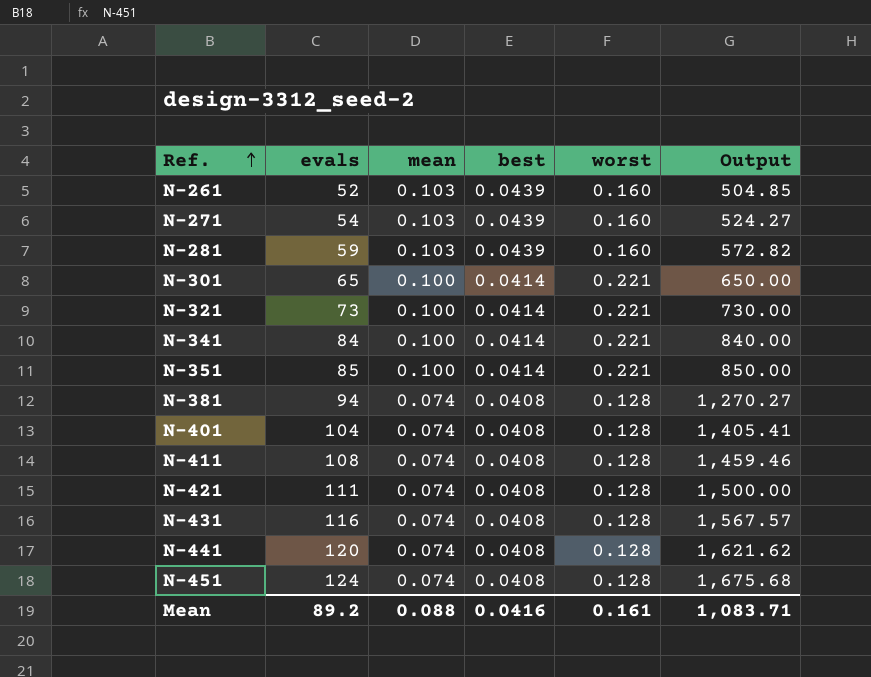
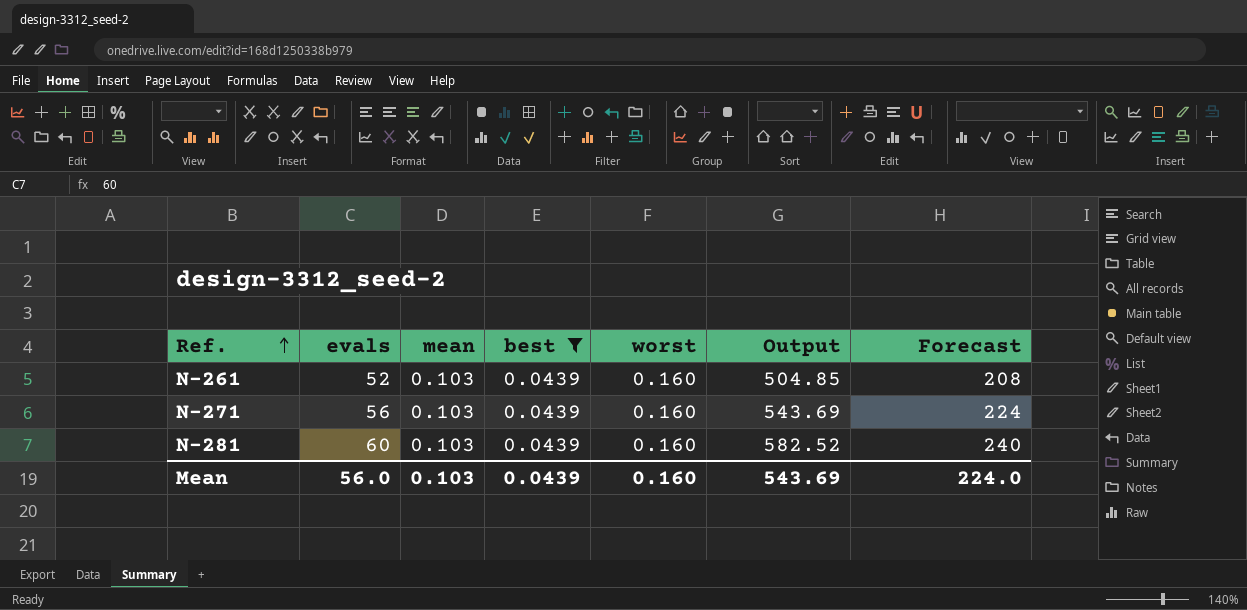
filter: none -> best = 0.0439
column Forecast | formula: none -> [evals] * 4
N-271 | evals: 54 -> 56
N-271 | Output: 524.27 -> 543.69
N-281 | evals: 59 -> 60
N-281 | Output: 572.82 -> 582.52
Mean | evals: 89.2 -> 56.0
Mean | mean: 0.088 -> 0.103
Mean | best: 0.0416 -> 0.0439
Mean | worst: 0.161 -> 0.160
Mean | Output: 1,083.71 -> 543.69

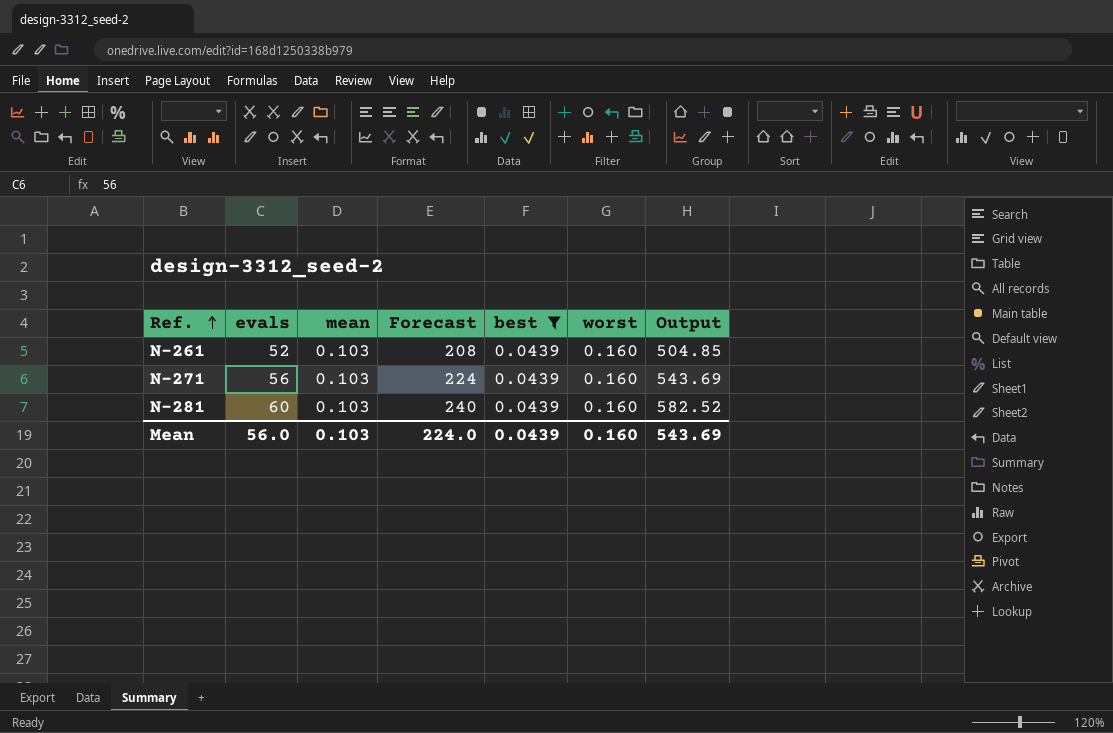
column Forecast | position: 7 -> 4

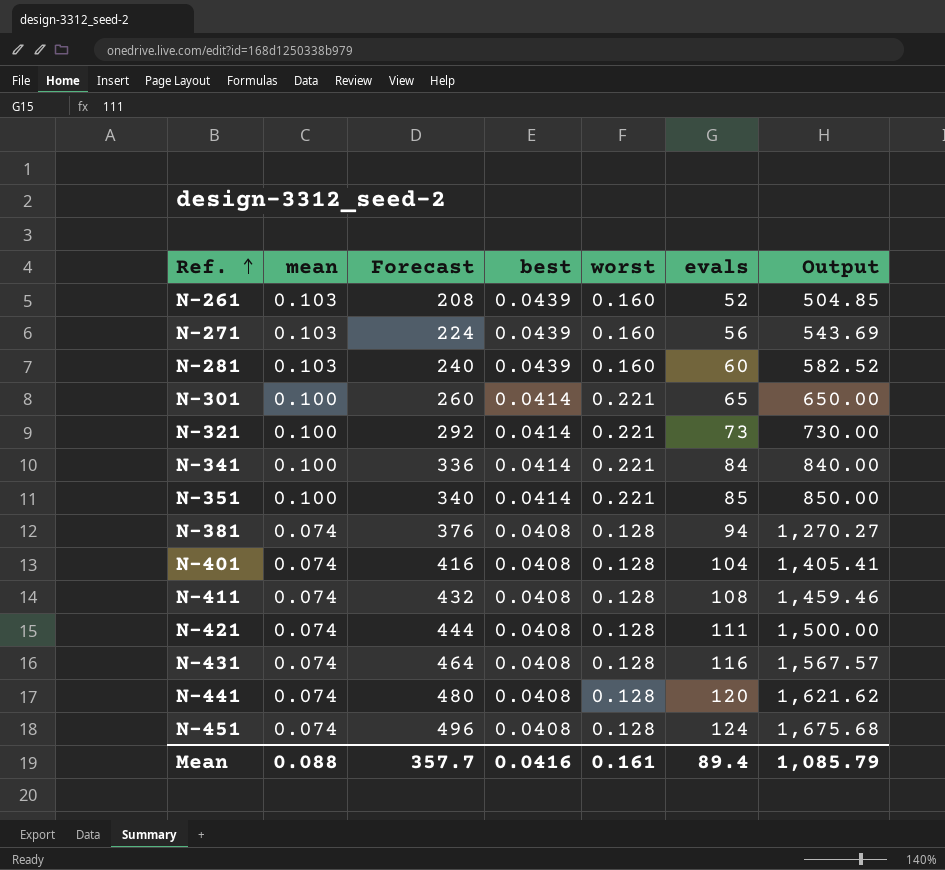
filter: best = 0.0439 -> none
column evals | position: 2 -> 6
Mean | mean: 0.103 -> 0.088
Mean | Forecast: 224.0 -> 357.7
Mean | best: 0.0439 -> 0.0416
Mean | worst: 0.160 -> 0.161
Mean | evals: 56.0 -> 89.4
Mean | Output: 543.69 -> 1,085.79

